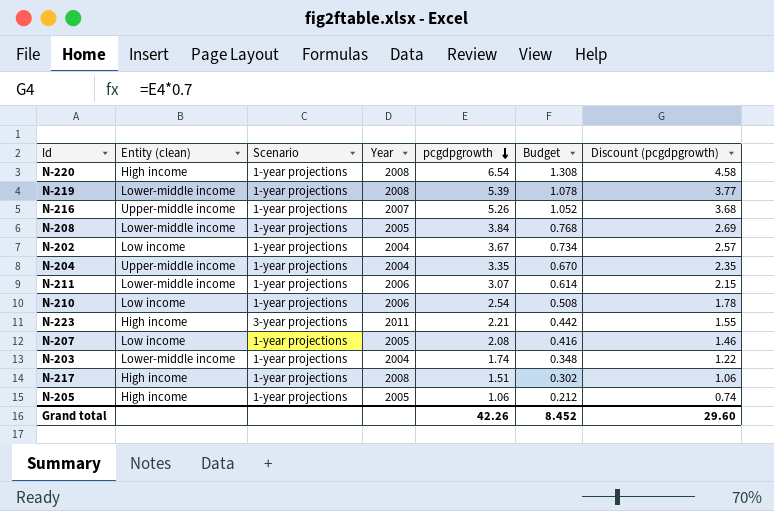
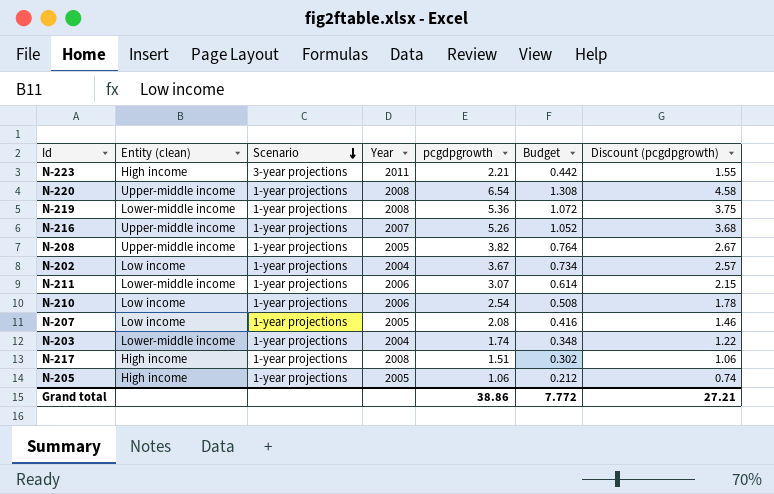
row order: pcgdpgrowth descending -> Scenario descending
row N-204: Upper-middle income | 1-year projections | 2004 | 3.35 | 0.670 | 2.35 -> none
N-220 | Entity (clean): High income -> Upper-middle income
N-219 | pcgdpgrowth: 5.39 -> 5.36
N-219 | Budget: 1.078 -> 1.072
N-219 | Discount (pcgdpgrowth): 3.77 -> 3.75
N-208 | Entity (clean): Lower-middle income -> Upper-middle income
N-208 | pcgdpgrowth: 3.84 -> 3.82
N-208 | Budget: 0.768 -> 0.764
N-208 | Discount (pcgdpgrowth): 2.69 -> 2.67
Grand total | pcgdpgrowth: 42.26 -> 38.86
Grand total | Budget: 8.452 -> 7.772
Grand total | Discount (pcgdpgrowth): 29.60 -> 27.21

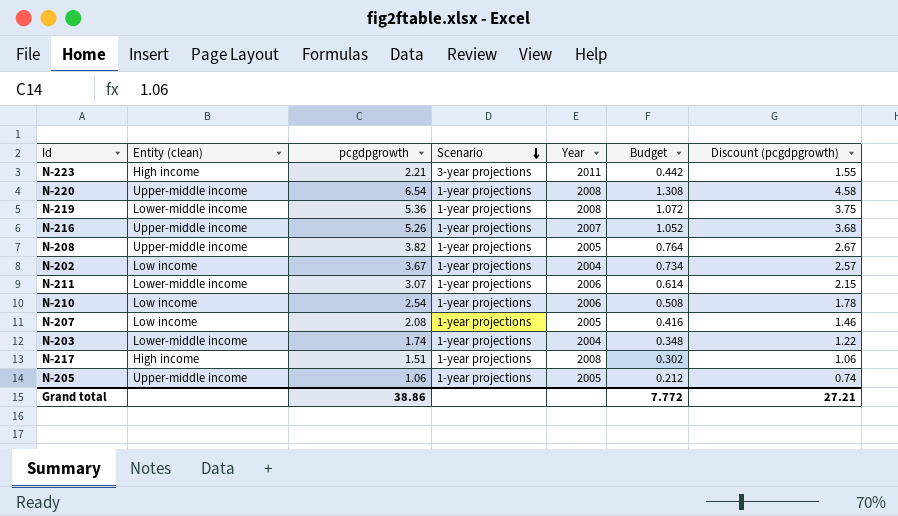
column pcgdpgrowth | position: 5 -> 3
N-205 | Entity (clean): High income -> Upper-middle income

